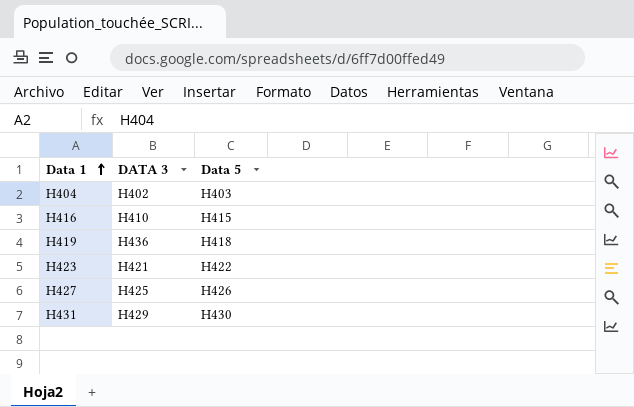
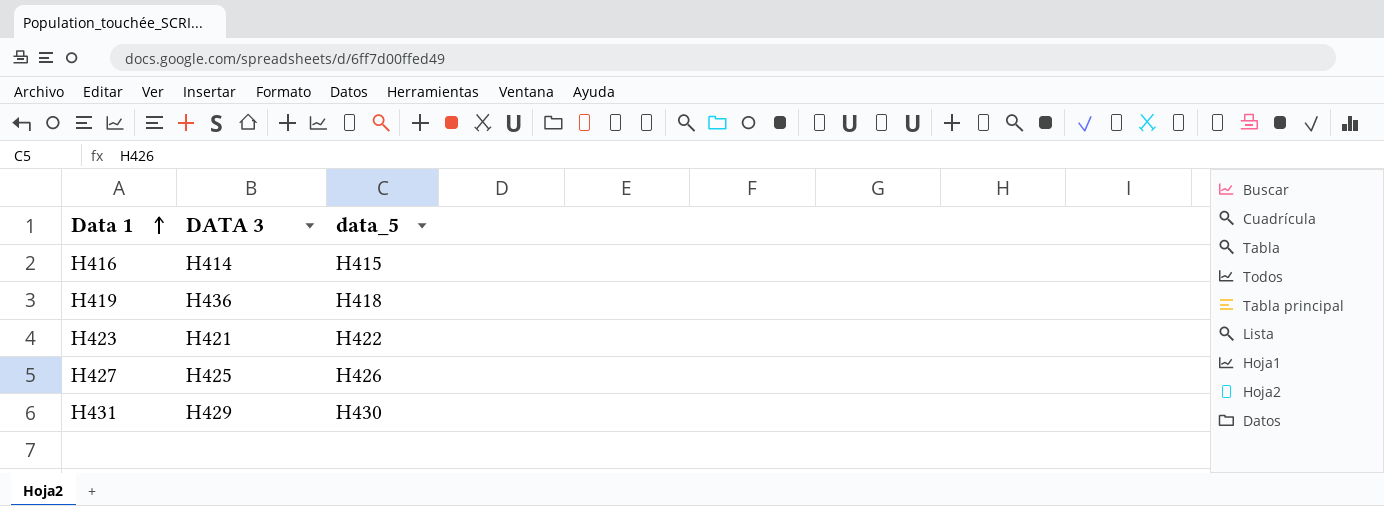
column name: Data 5 -> data_5
row H404: H402 | H403 -> none
H416 | DATA 3: H410 -> H414

